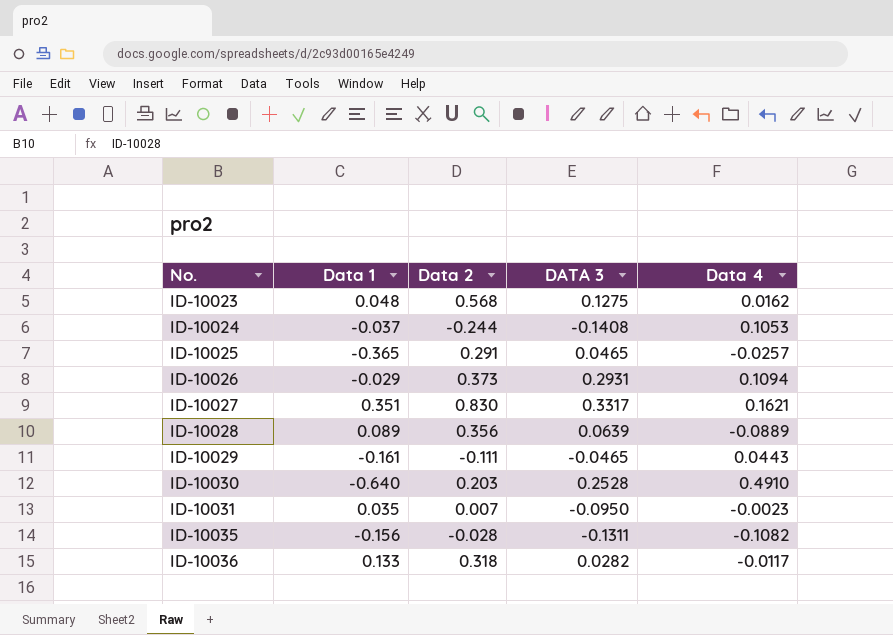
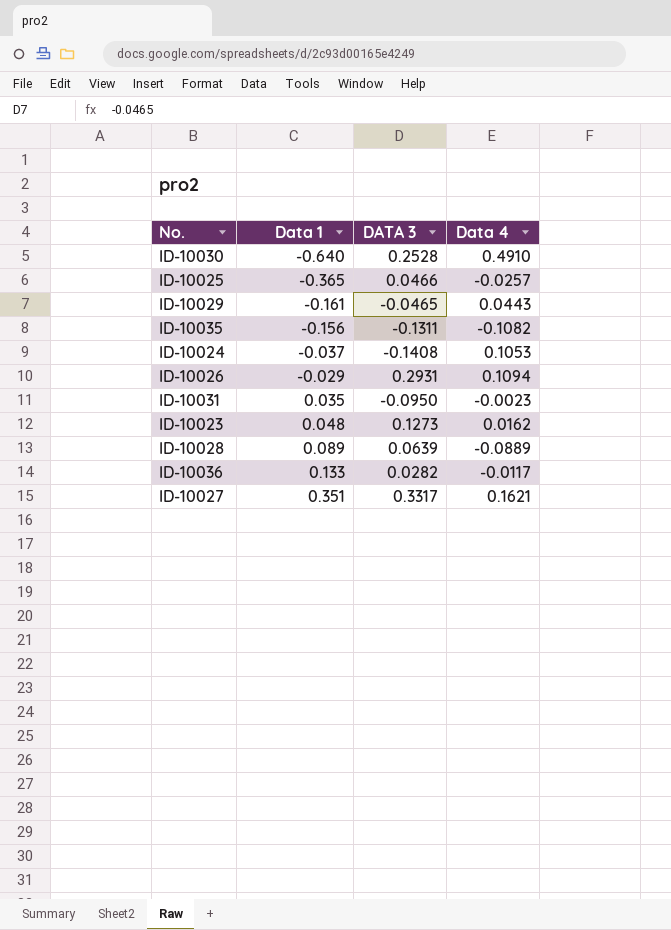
row order: No. ascending -> Data 1 ascending
column Data 2 | position: 3 -> none
ID-10025 | DATA 3: 0.0465 -> 0.0466
ID-10023 | DATA 3: 0.1275 -> 0.1273

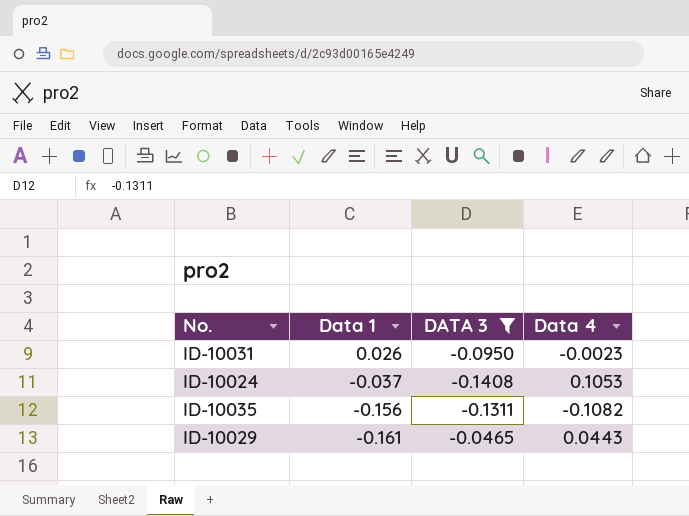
filter: none -> DATA 3 <= -0.0465
row order: Data 1 ascending -> Data 1 descending
ID-10031 | Data 1: 0.035 -> 0.026

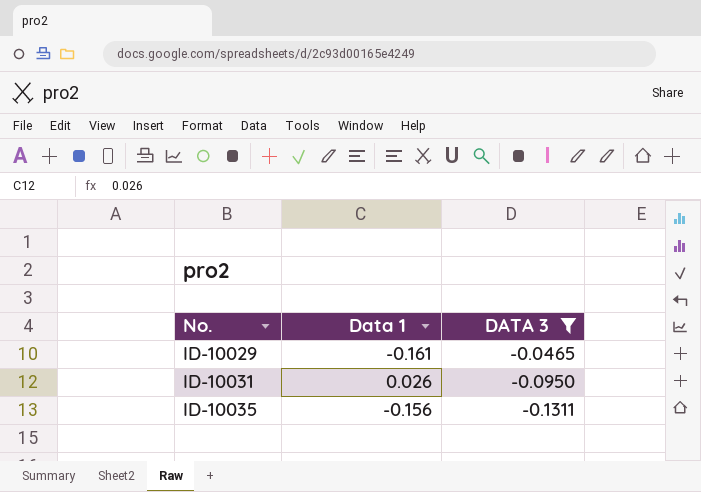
row order: Data 1 descending -> No. ascending
column Data 4 | position: 4 -> none
row ID-10024: -0.037 | -0.1408 | 0.1053 -> none

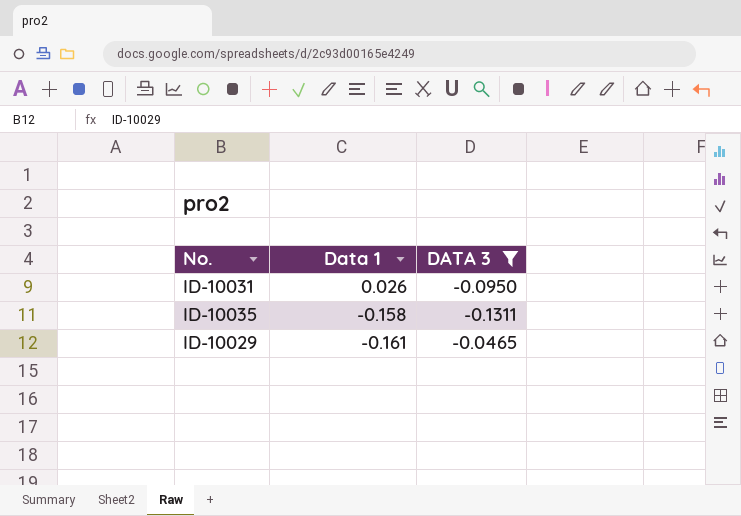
row order: No. ascending -> Data 1 descending
ID-10035 | Data 1: -0.156 -> -0.158

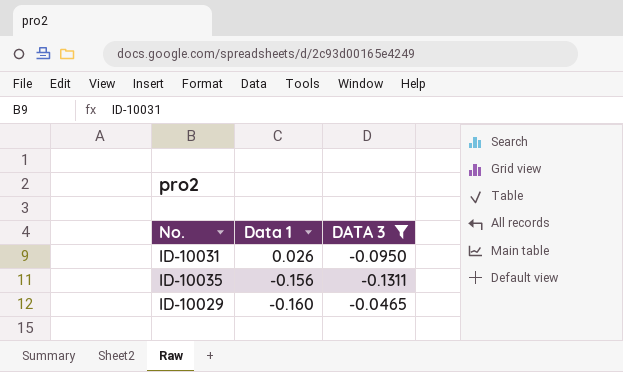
ID-10035 | Data 1: -0.158 -> -0.156
ID-10029 | Data 1: -0.161 -> -0.160

